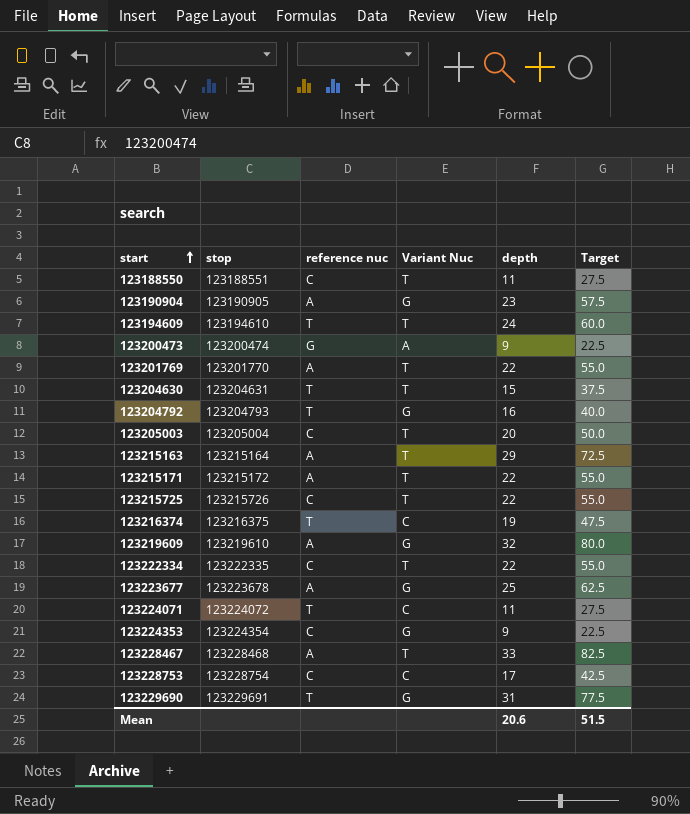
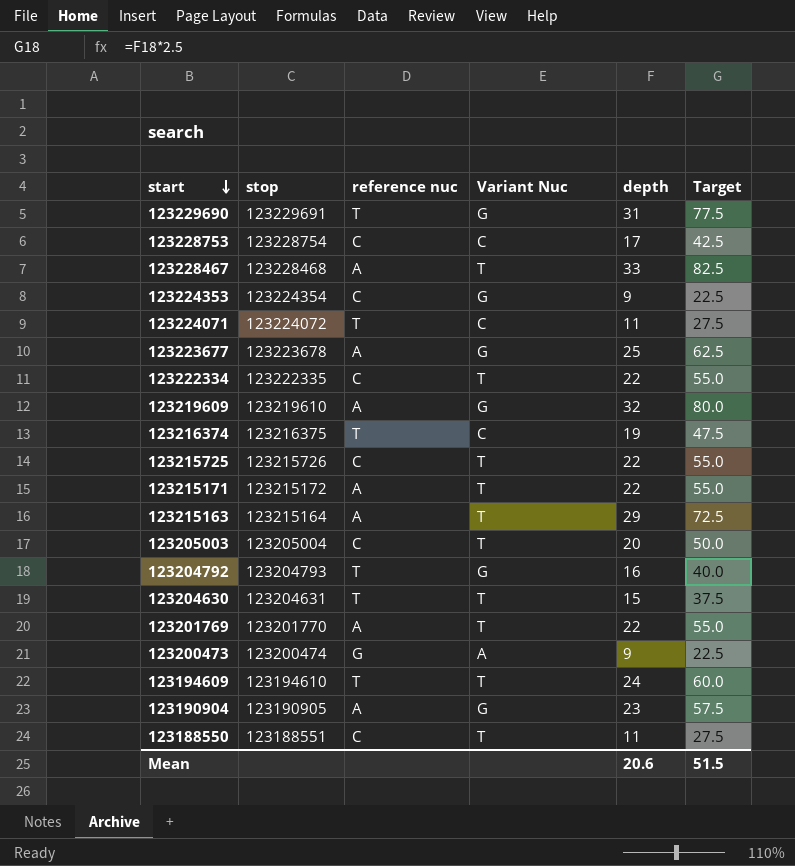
row order: start ascending -> start descending

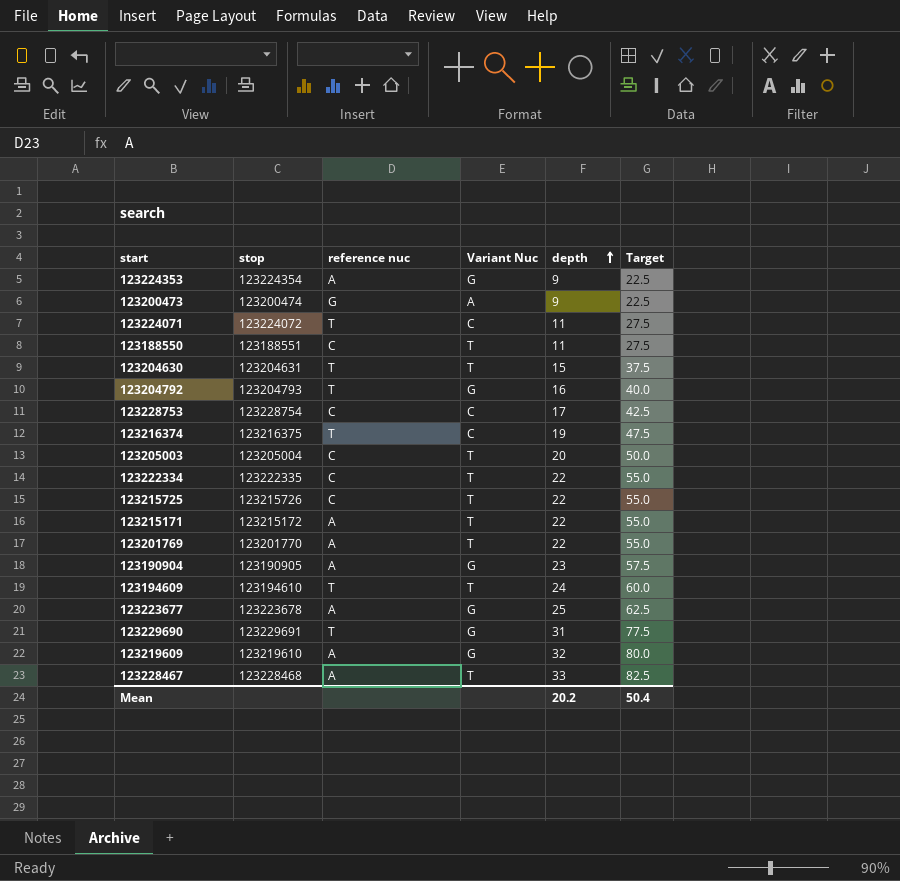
row order: start descending -> depth ascending
row 123215163: 123215164 | A | T | 29 | 72.5 -> none
123224353 | reference nuc: C -> A
Mean | depth: 20.6 -> 20.2
Mean | Target: 51.5 -> 50.4

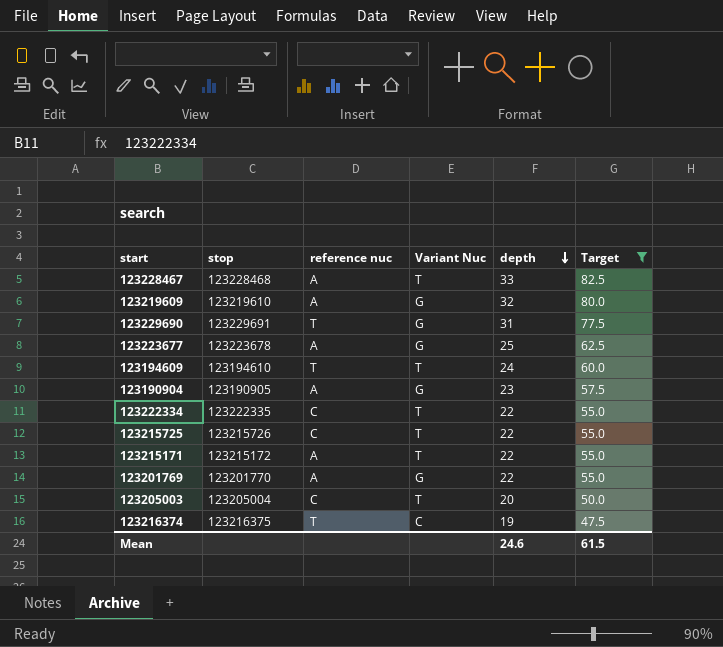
filter: none -> Target >= 47.5
row order: depth ascending -> depth descending
123201769 | Variant Nuc: T -> G
Mean | depth: 20.2 -> 24.6
Mean | Target: 50.4 -> 61.5

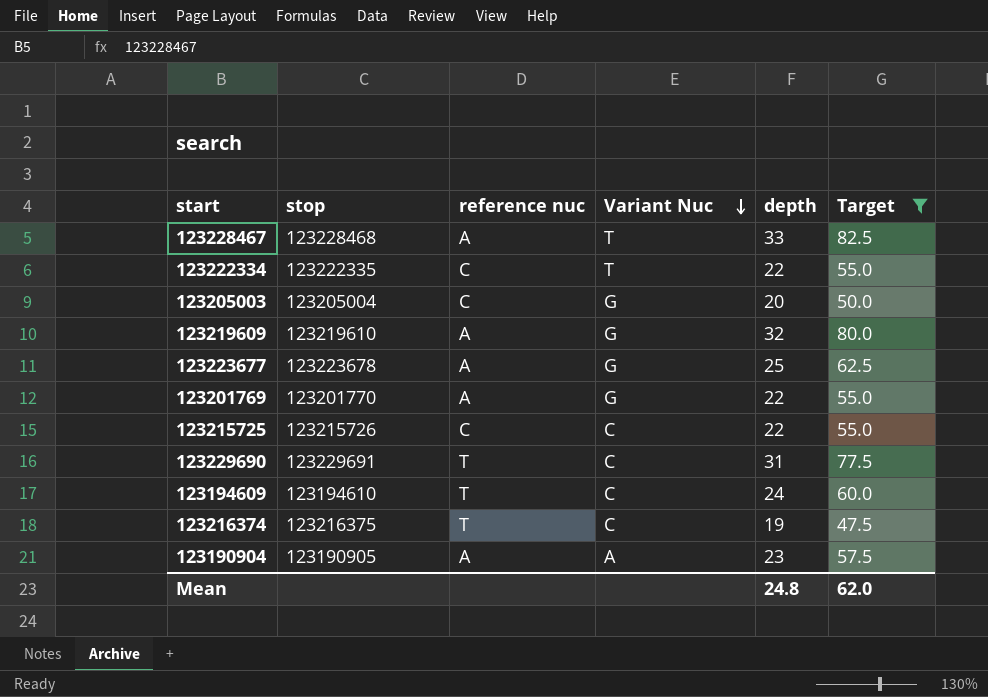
row order: depth descending -> Variant Nuc descending
row 123215171: 123215172 | A | T | 22 | 55.0 -> none
123205003 | Variant Nuc: T -> G
123215725 | Variant Nuc: T -> C
123229690 | Variant Nuc: G -> C
123194609 | Variant Nuc: T -> C
123190904 | Variant Nuc: G -> A
Mean | depth: 24.6 -> 24.8
Mean | Target: 61.5 -> 62.0

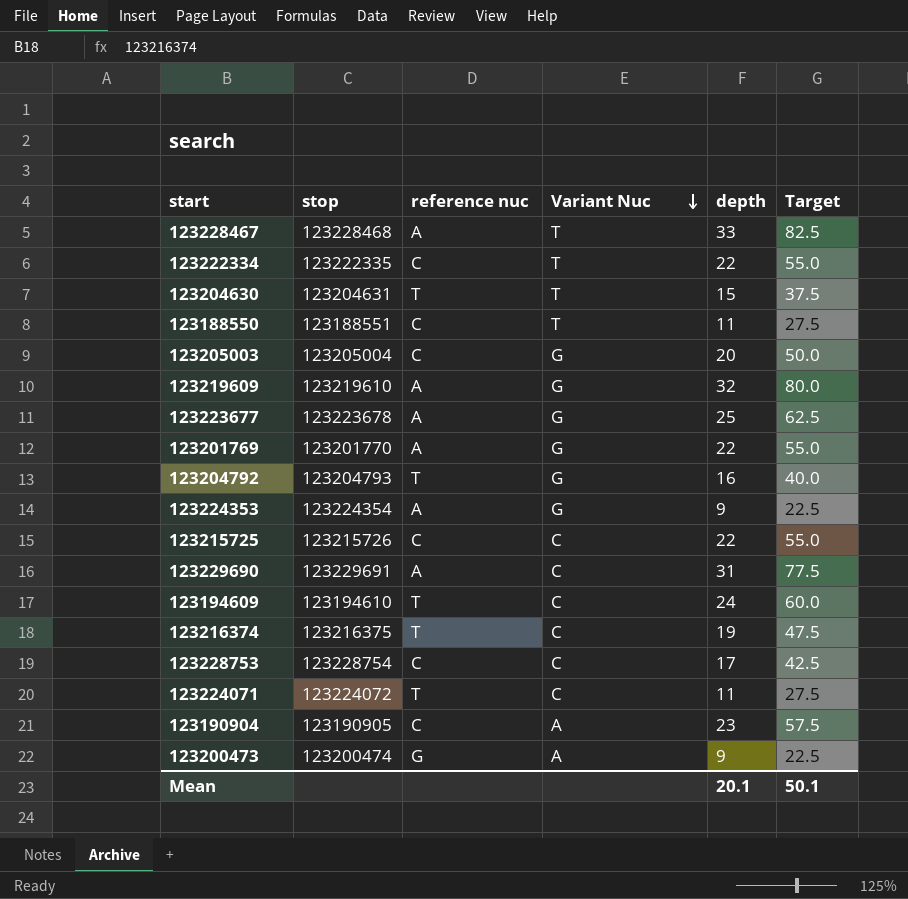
filter: Target >= 47.5 -> none
123229690 | reference nuc: T -> A
123190904 | reference nuc: A -> C
Mean | depth: 24.8 -> 20.1
Mean | Target: 62.0 -> 50.1

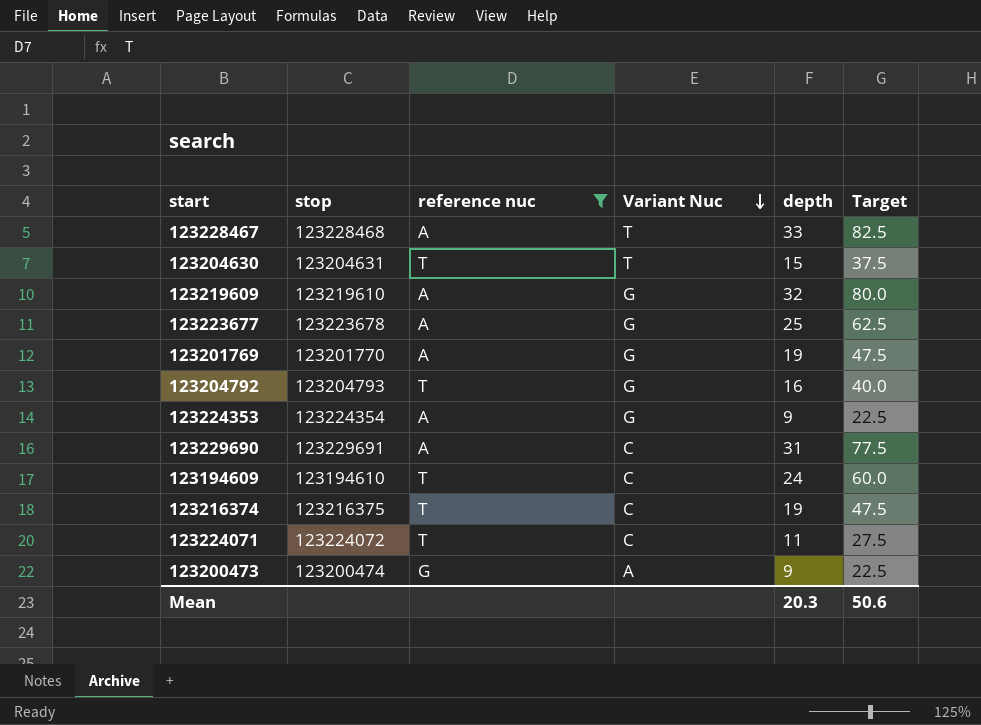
filter: none -> reference nuc != C
123201769 | depth: 22 -> 19
123201769 | Target: 55.0 -> 47.5
Mean | depth: 20.1 -> 20.3
Mean | Target: 50.1 -> 50.6

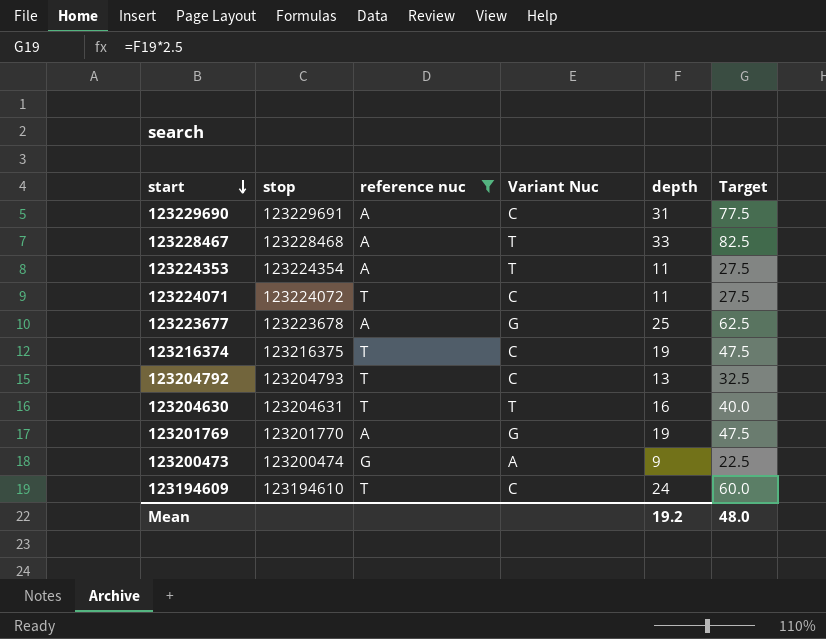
row order: Variant Nuc descending -> start descending
row 123219609: 123219610 | A | G | 32 | 80.0 -> none
123224353 | Variant Nuc: G -> T
123224353 | depth: 9 -> 11
123224353 | Target: 22.5 -> 27.5
123204792 | Variant Nuc: G -> C
123204792 | depth: 16 -> 13
123204792 | Target: 40.0 -> 32.5
123204630 | depth: 15 -> 16
123204630 | Target: 37.5 -> 40.0
Mean | depth: 20.3 -> 19.2
Mean | Target: 50.6 -> 48.0

